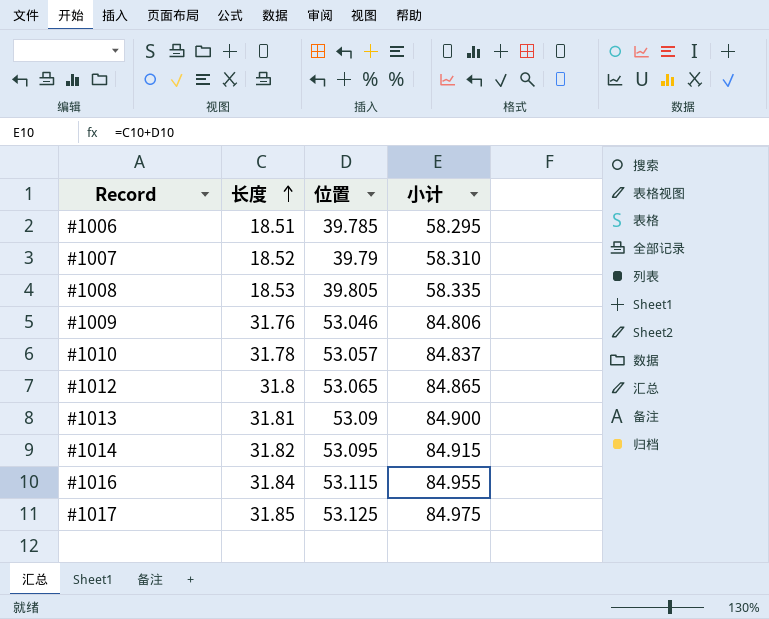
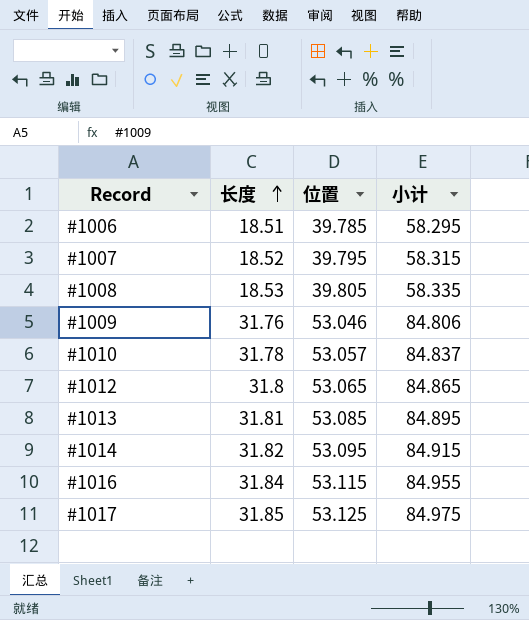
#1007 | 位置: 39.79 -> 39.795
#1007 | 小计: 58.310 -> 58.315
#1013 | 位置: 53.09 -> 53.085
#1013 | 小计: 84.900 -> 84.895

